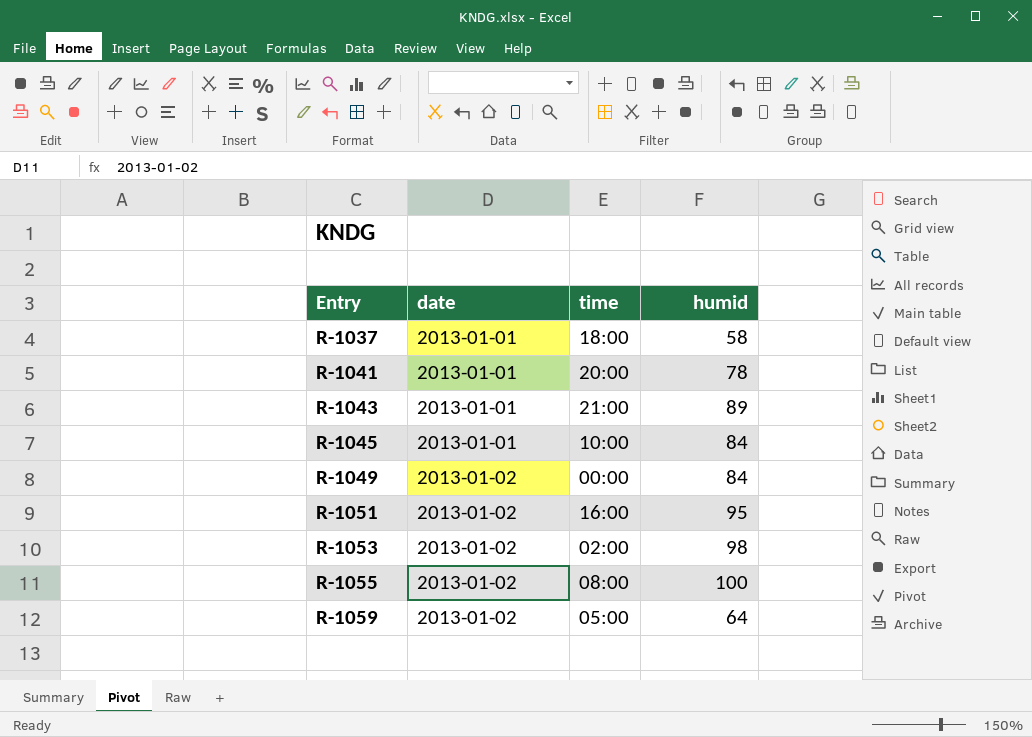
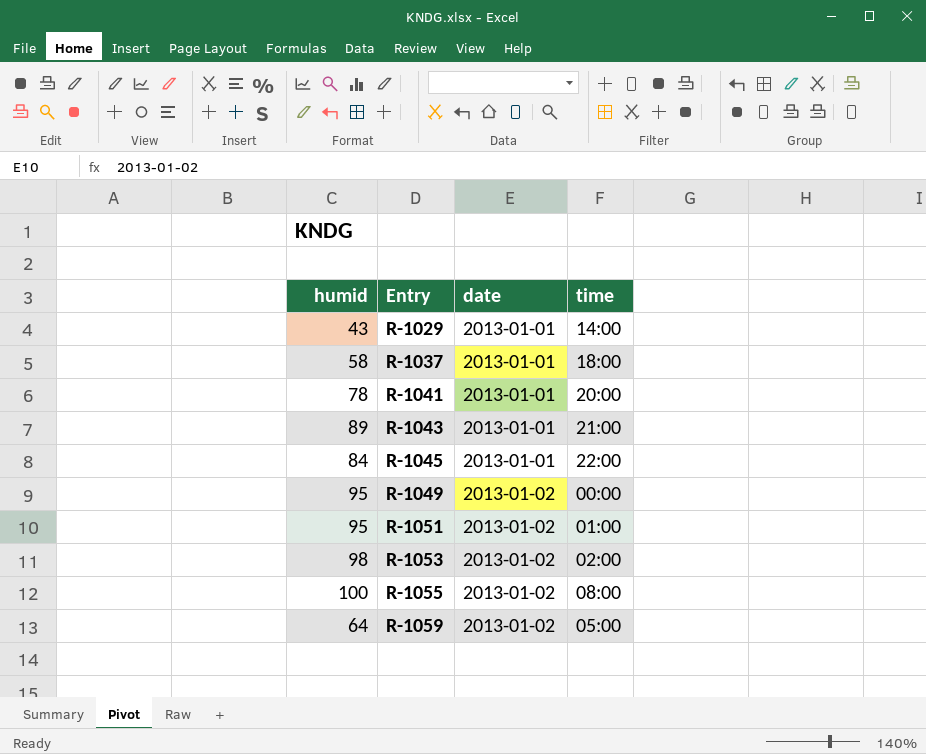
column humid | position: 4 -> 1
row R-1029: none -> 43 | 2013-01-01 | 14:00
R-1045 | time: 10:00 -> 22:00
R-1049 | humid: 84 -> 95
R-1051 | time: 16:00 -> 01:00

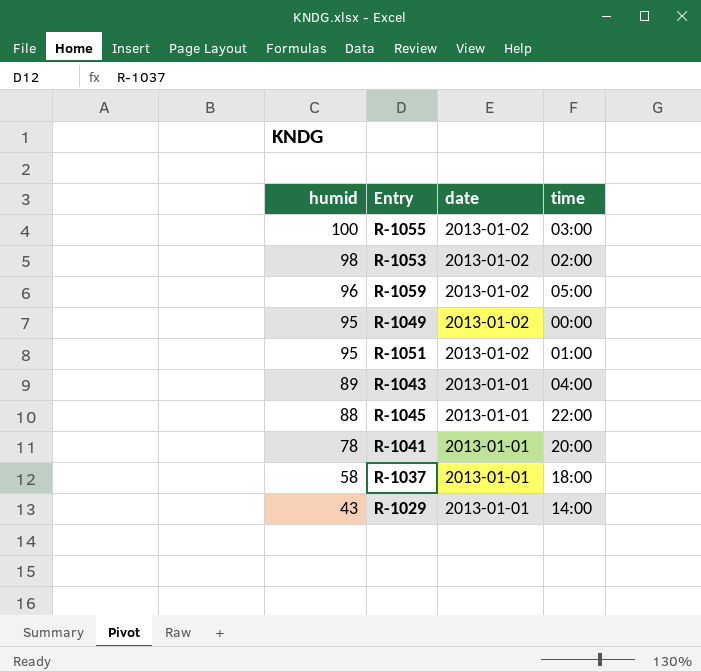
row order: Entry ascending -> humid descending
R-1055 | time: 08:00 -> 03:00
R-1059 | humid: 64 -> 96
R-1043 | time: 21:00 -> 04:00
R-1045 | humid: 84 -> 88

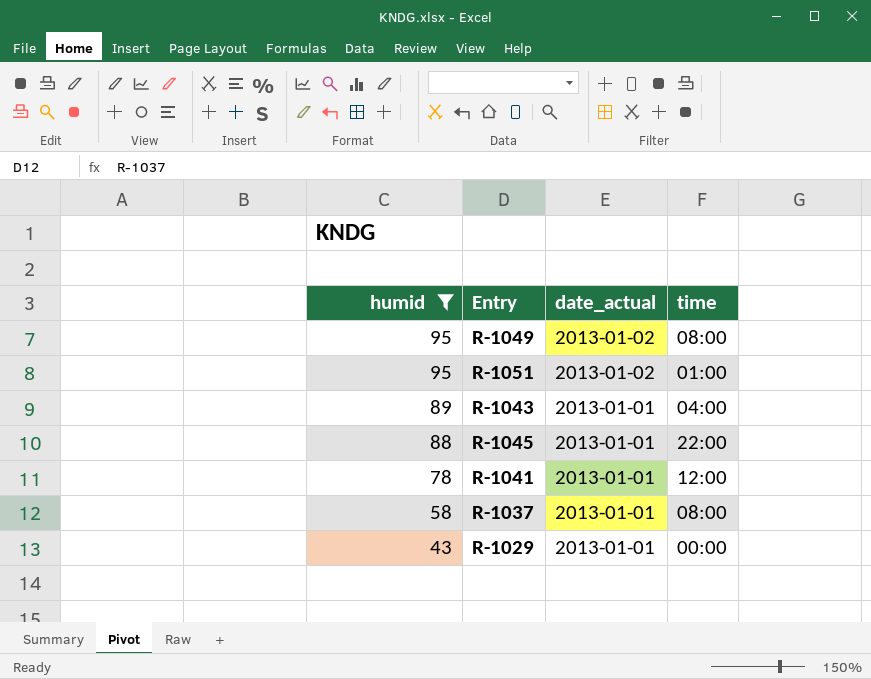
filter: none -> humid <= 95
column name: date -> date_actual
R-1049 | time: 00:00 -> 08:00
R-1041 | time: 20:00 -> 12:00
R-1037 | time: 18:00 -> 08:00
R-1029 | time: 14:00 -> 00:00

